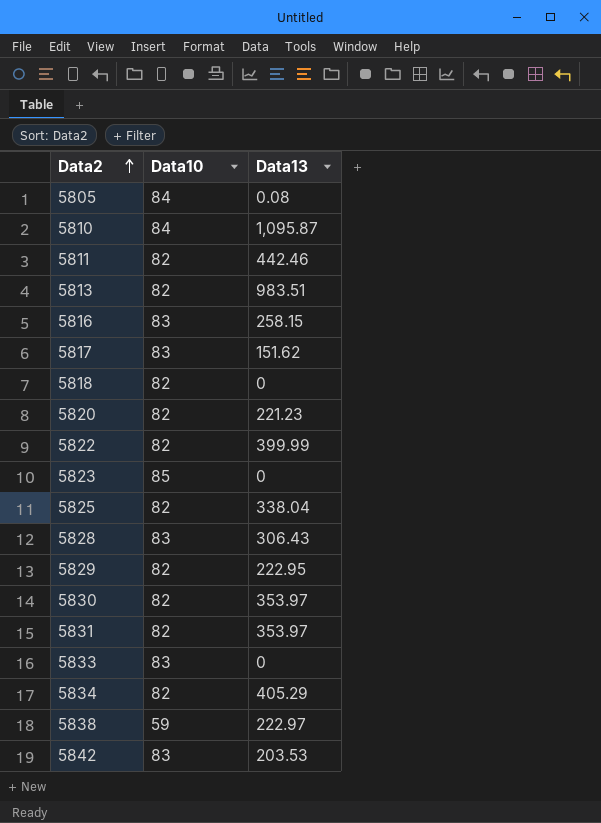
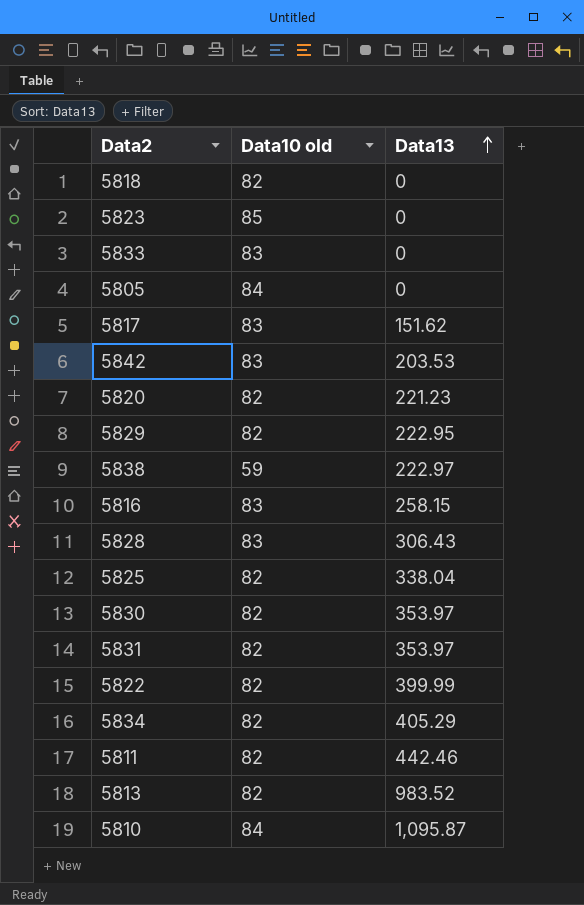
row order: Data2 ascending -> Data13 ascending
column name: Data10 -> Data10 old
5805 | Data13: 0.08 -> 0
5813 | Data13: 983.51 -> 983.52

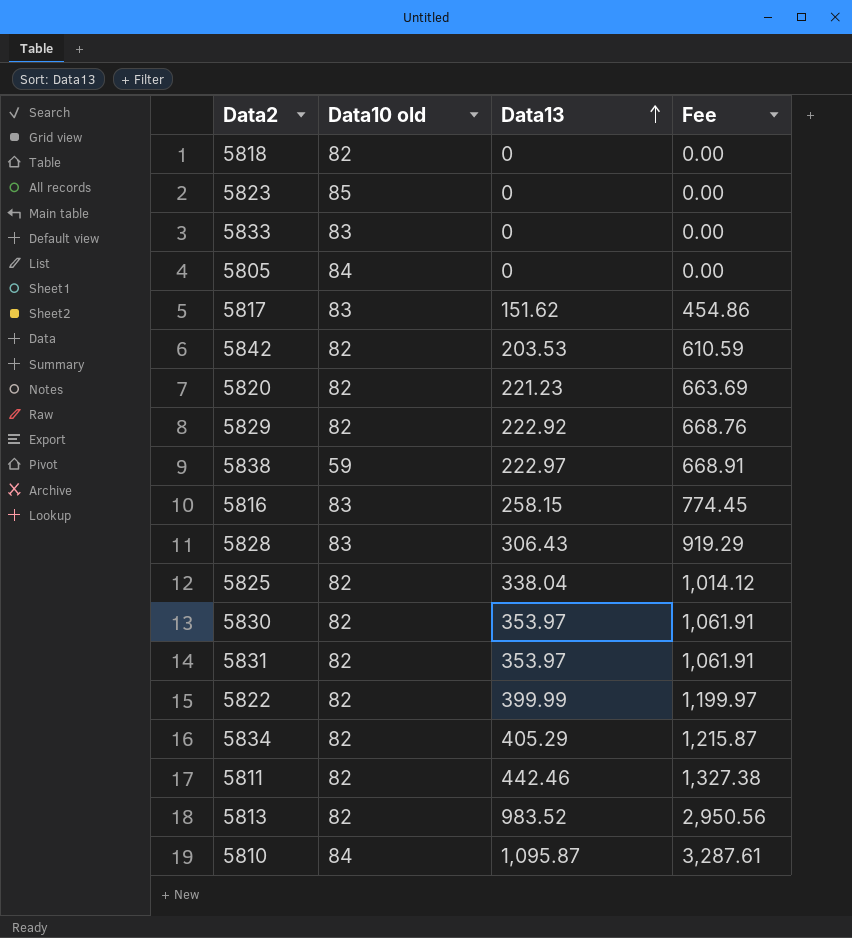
column Fee | formula: none -> [Data13] * 3
5842 | Data10 old: 83 -> 82
5829 | Data13: 222.95 -> 222.92

